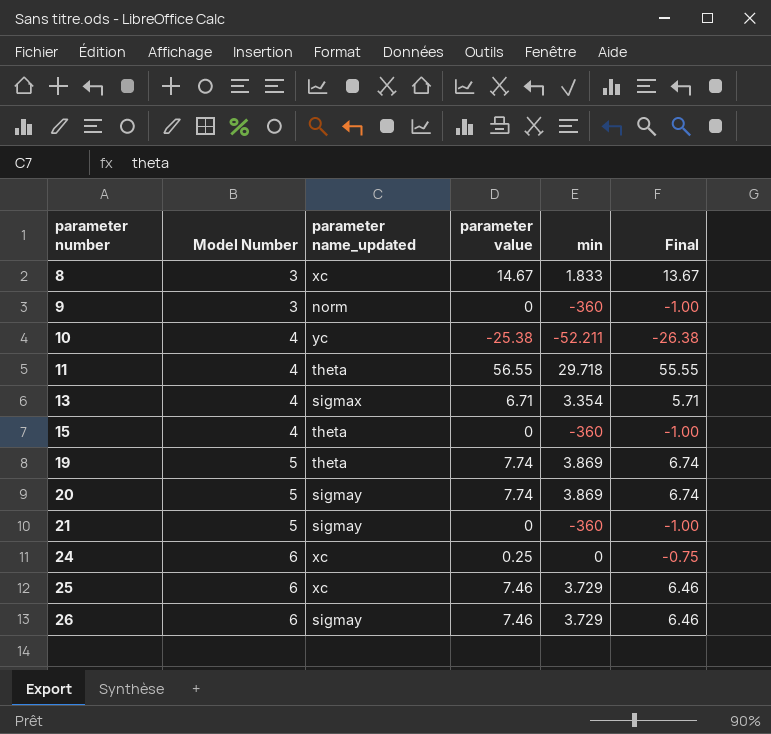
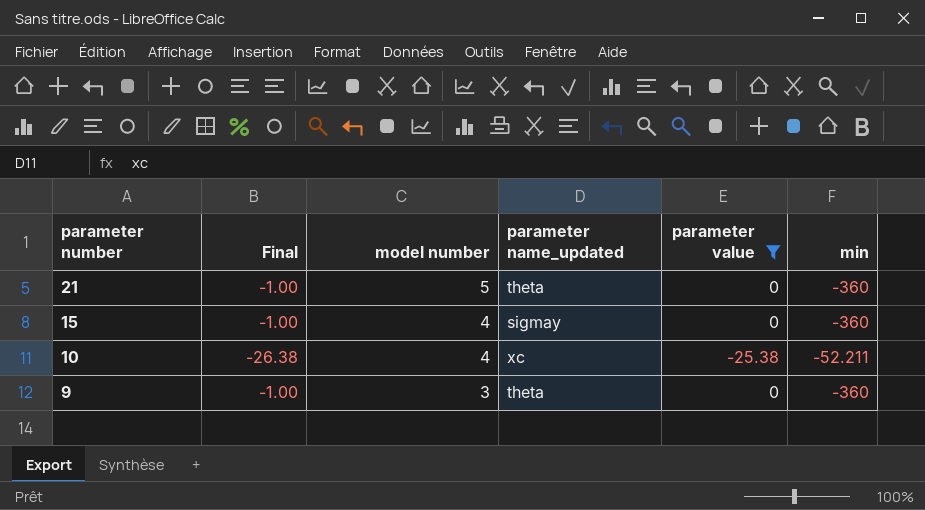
filter: none -> parameter value <= 0
row order: parameter number ascending -> parameter number descending
column Final | position: 6 -> 2
column name: Model Number -> model number
21 | parameter name_updated: sigmay -> theta
15 | parameter name_updated: theta -> sigmay
10 | parameter name_updated: yc -> xc
9 | parameter name_updated: norm -> theta

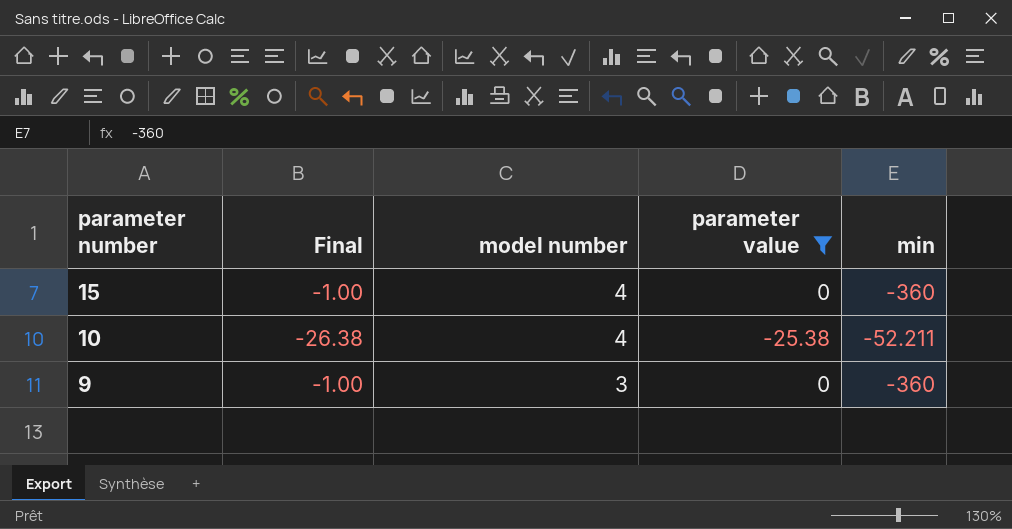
column parameter name_updated | position: 4 -> none
row 21: -1.00 | 5 | theta | 0 | -360 -> none

